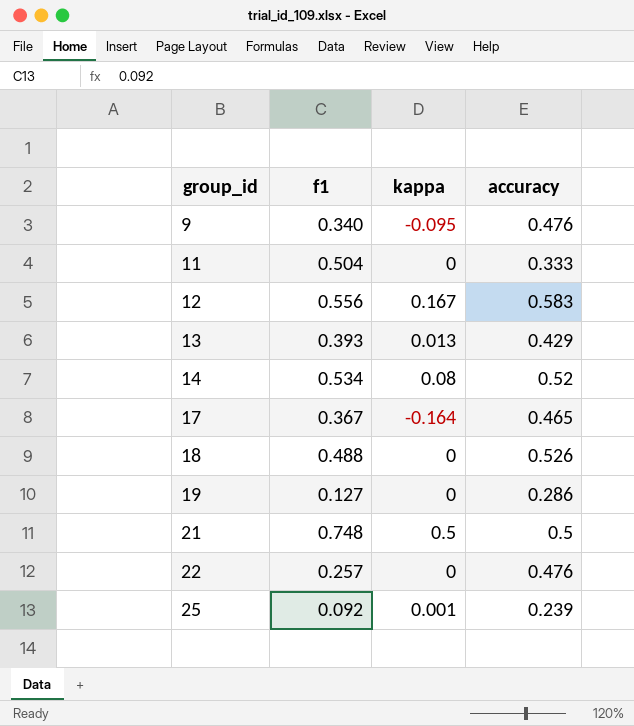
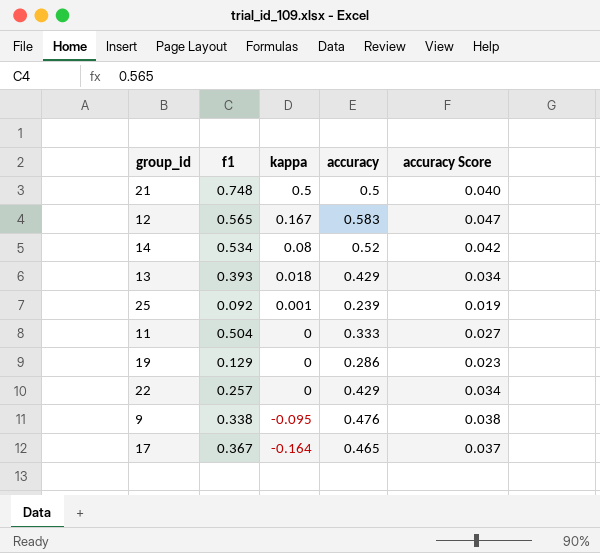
row order: group_id ascending -> kappa descending
column accuracy Score | formula: none -> [accuracy] * 0.08
row 18: 0.488 | 0 | 0.526 -> none
12 | f1: 0.556 -> 0.565
13 | kappa: 0.013 -> 0.018
19 | f1: 0.127 -> 0.129
22 | accuracy: 0.476 -> 0.429
9 | f1: 0.340 -> 0.338

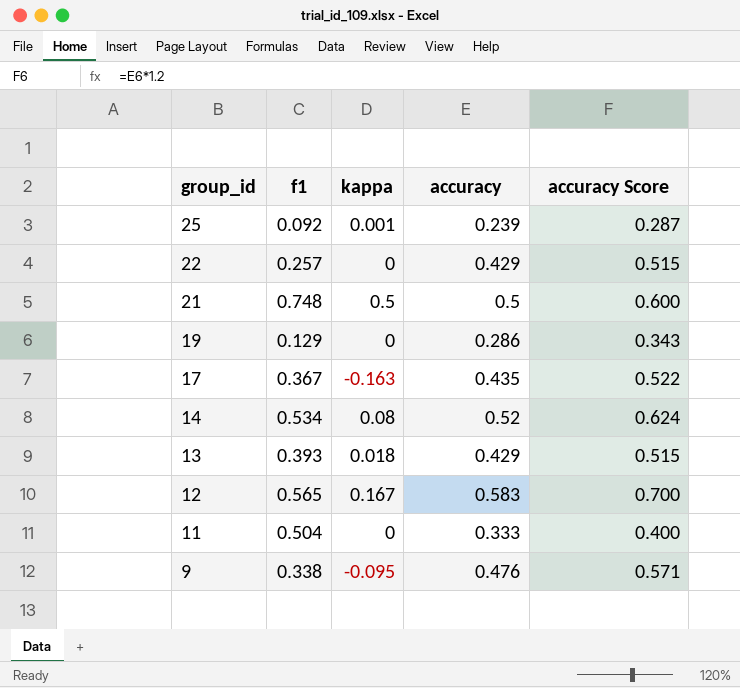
row order: kappa descending -> group_id descending
column accuracy Score | formula: [accuracy] * 0.08 -> [accuracy] * 1.2
17 | kappa: -0.164 -> -0.163
17 | accuracy: 0.465 -> 0.435

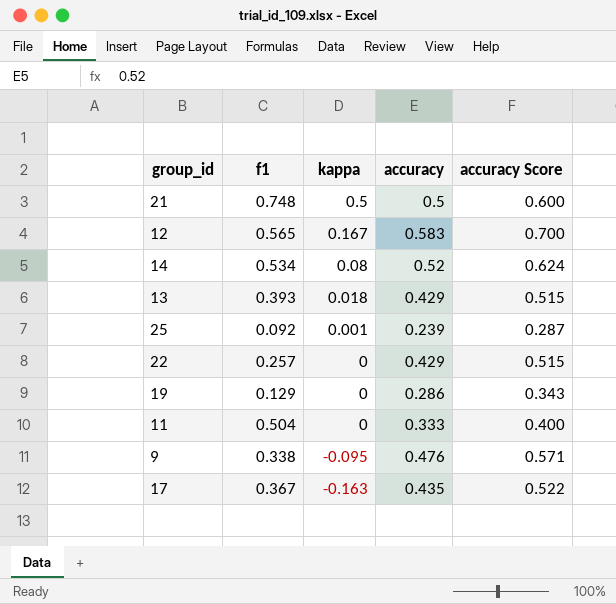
row order: group_id descending -> kappa descending

